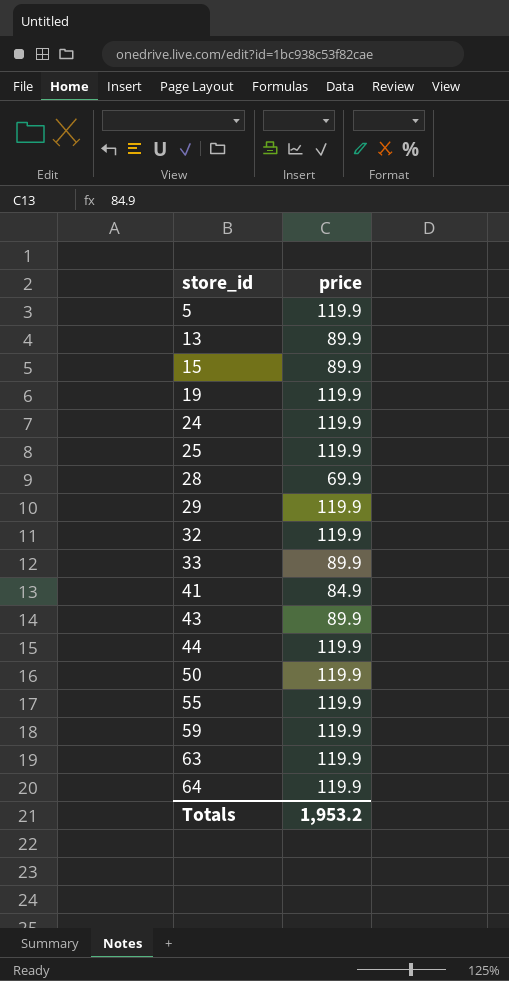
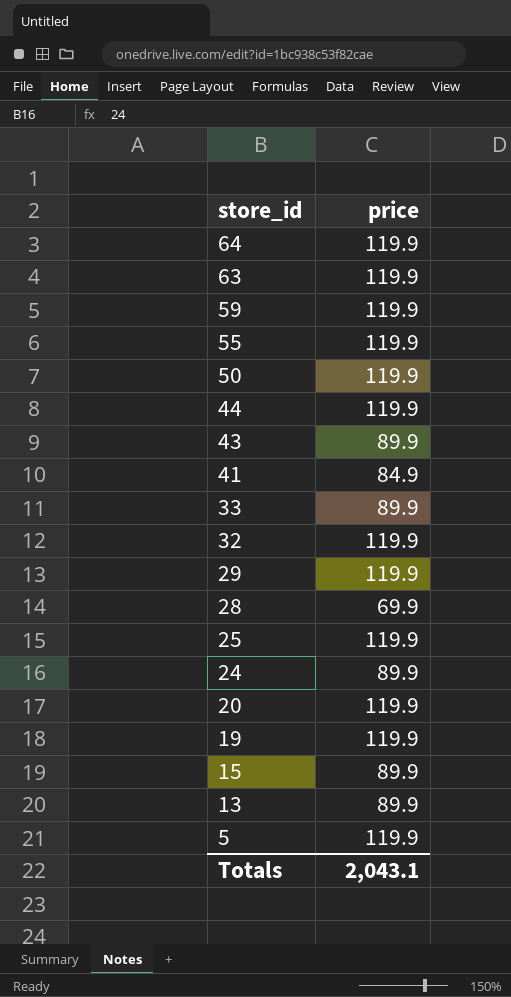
row order: store_id ascending -> store_id descending
24 | price: 119.9 -> 89.9
row 20: none -> 119.9
Totals | price: 1,953.2 -> 2,043.1

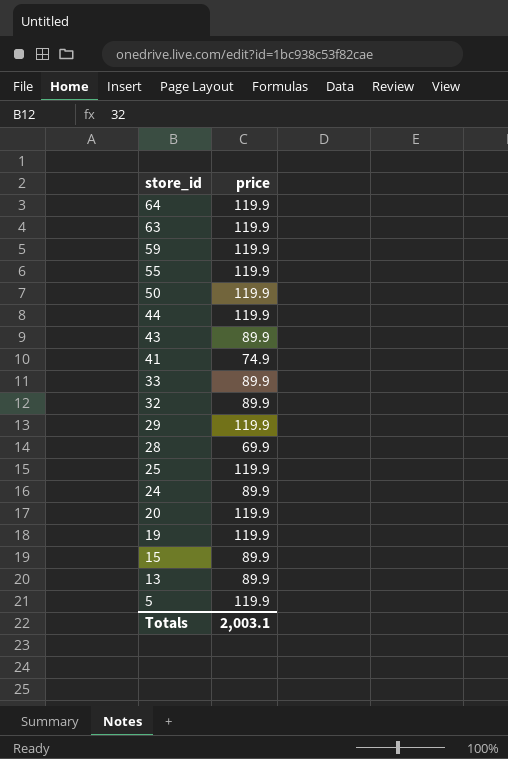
41 | price: 84.9 -> 74.9
32 | price: 119.9 -> 89.9
Totals | price: 2,043.1 -> 2,003.1

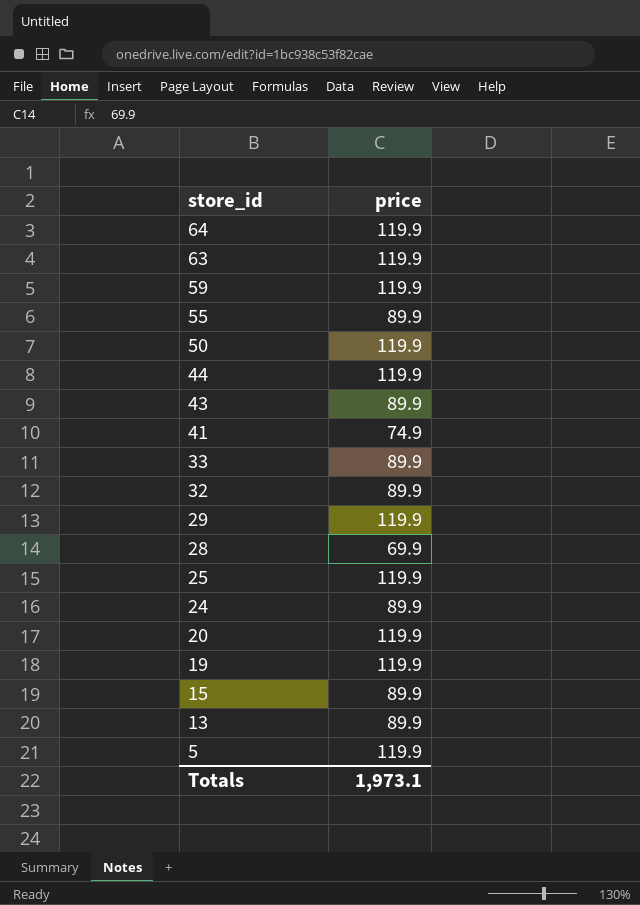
55 | price: 119.9 -> 89.9
Totals | price: 2,003.1 -> 1,973.1

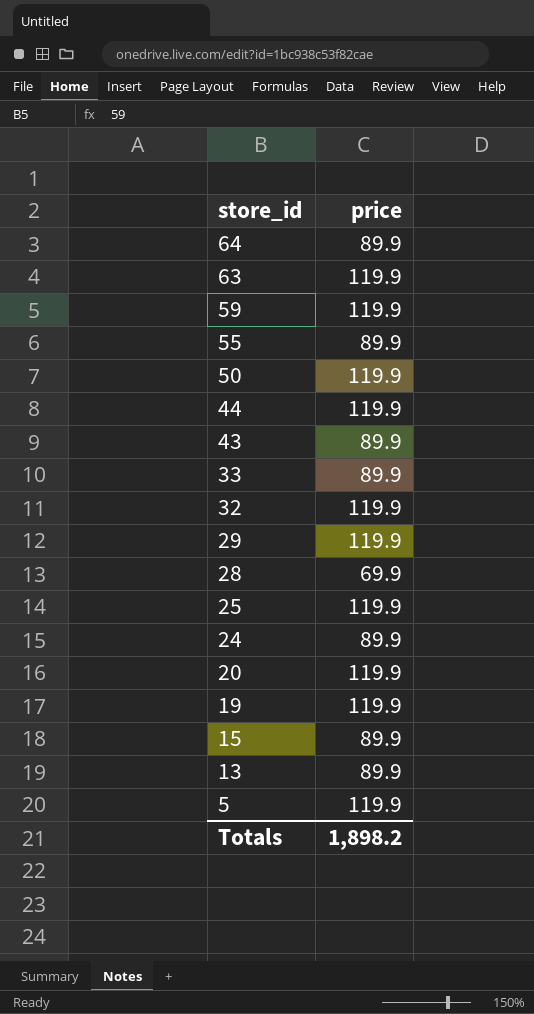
row 41: 74.9 -> none
64 | price: 119.9 -> 89.9
32 | price: 89.9 -> 119.9
Totals | price: 1,973.1 -> 1,898.2

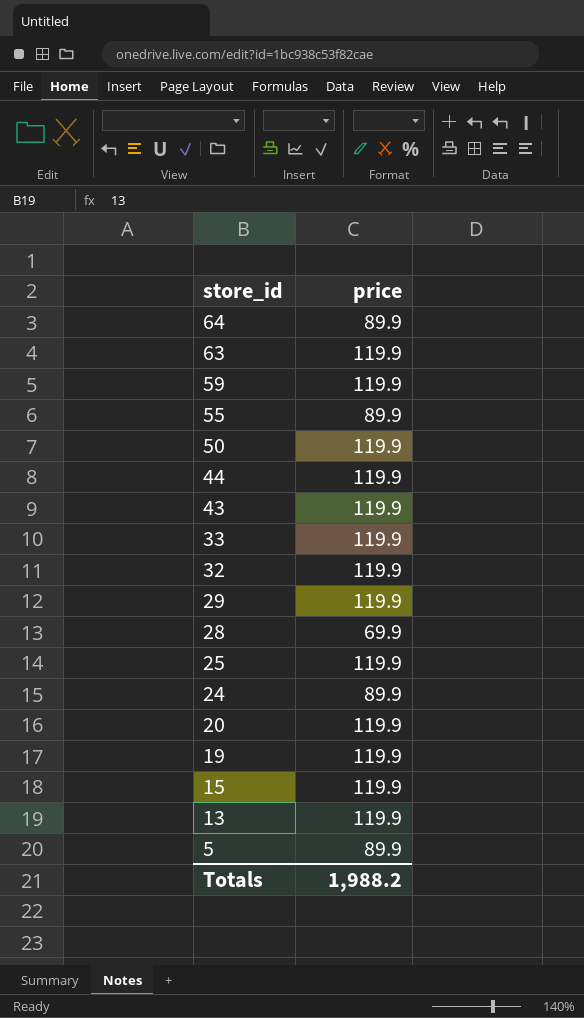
43 | price: 89.9 -> 119.9
33 | price: 89.9 -> 119.9
15 | price: 89.9 -> 119.9
13 | price: 89.9 -> 119.9
5 | price: 119.9 -> 89.9
Totals | price: 1,898.2 -> 1,988.2

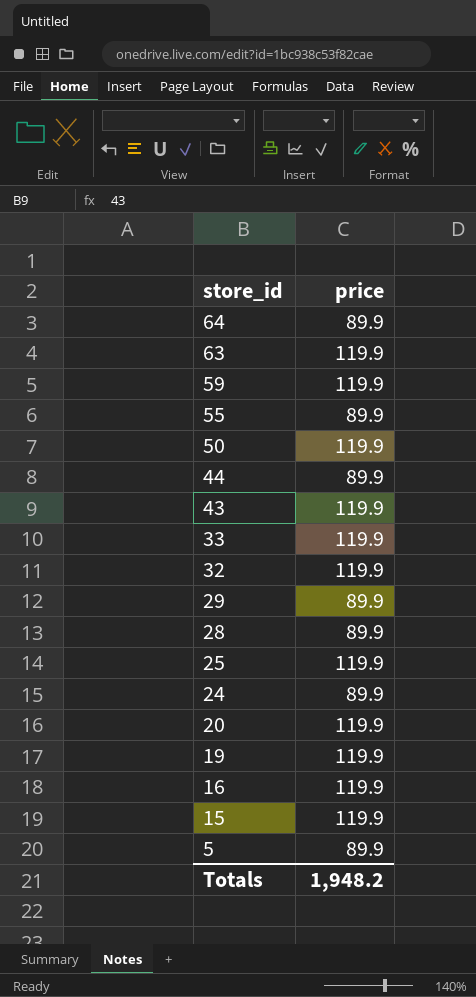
row 13: 119.9 -> none
44 | price: 119.9 -> 89.9
29 | price: 119.9 -> 89.9
28 | price: 69.9 -> 89.9
row 16: none -> 119.9
Totals | price: 1,988.2 -> 1,948.2

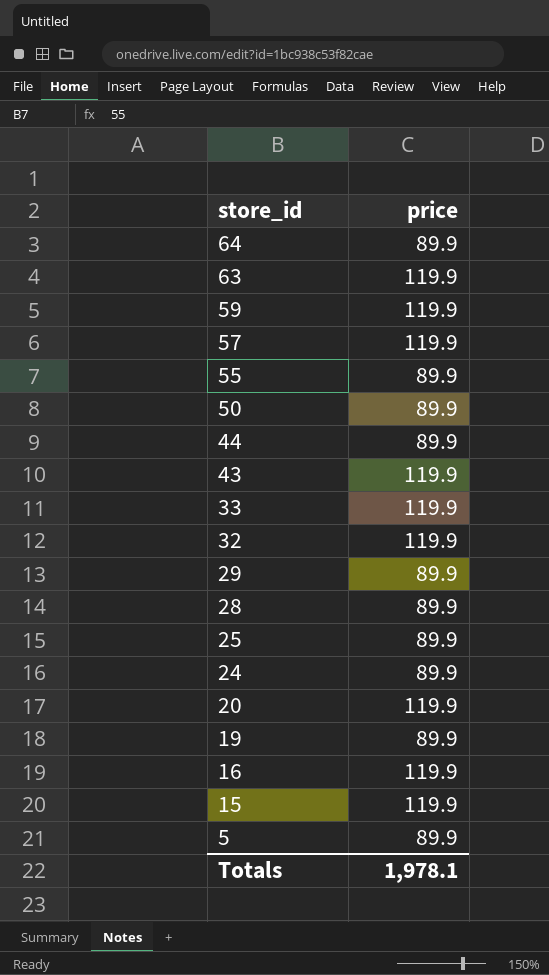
row 57: none -> 119.9
50 | price: 119.9 -> 89.9
25 | price: 119.9 -> 89.9
19 | price: 119.9 -> 89.9
Totals | price: 1,948.2 -> 1,978.1

